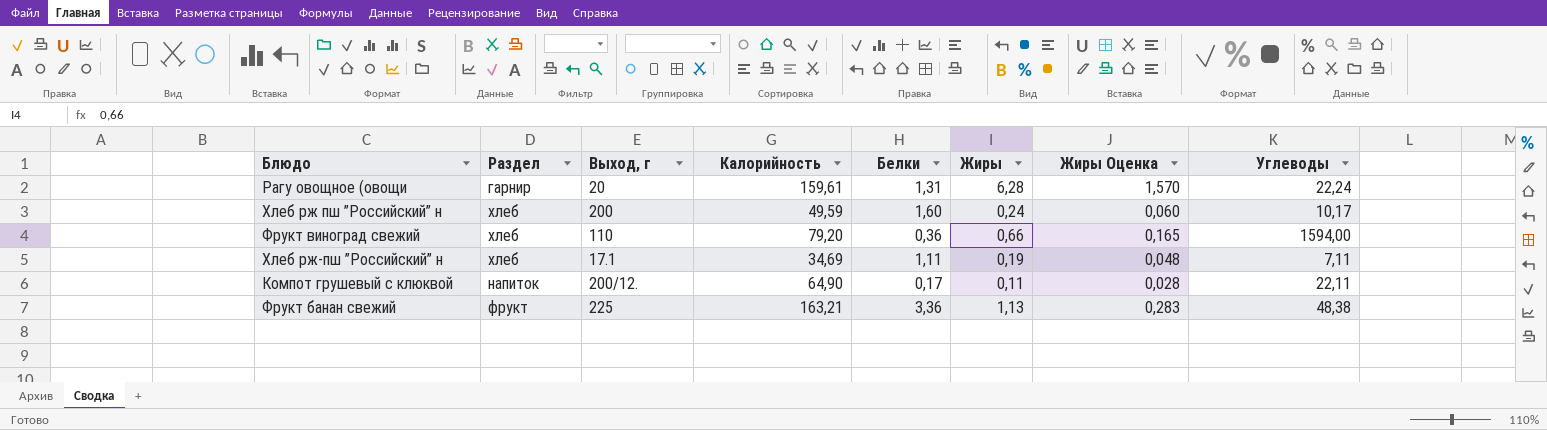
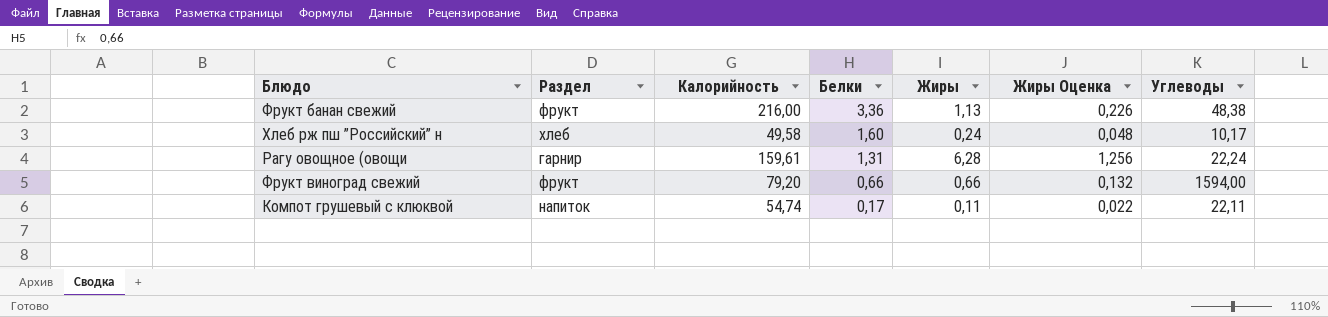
row order: none -> Белки descending
column Выход, г | position: 3 -> none
column Жиры Оценка | formula: [Жиры] * 0,25 -> [Жиры] * 0,2
row Хлеб рж-пш ”Российский” н: хлеб | 17.1 | 34,69 | 1,11 | 0,19 | 0,048 | 7,11 -> none
Фрукт банан свежий | Калорийность: 163,21 -> 216,00
Хлеб рж пш ”Российский” н | Калорийность: 49,59 -> 49,58
Фрукт виноград свежий | Раздел: хлеб -> фрукт
Фрукт виноград свежий | Белки: 0,36 -> 0,66
Компот грушевый с клюквой | Калорийность: 64,90 -> 54,74

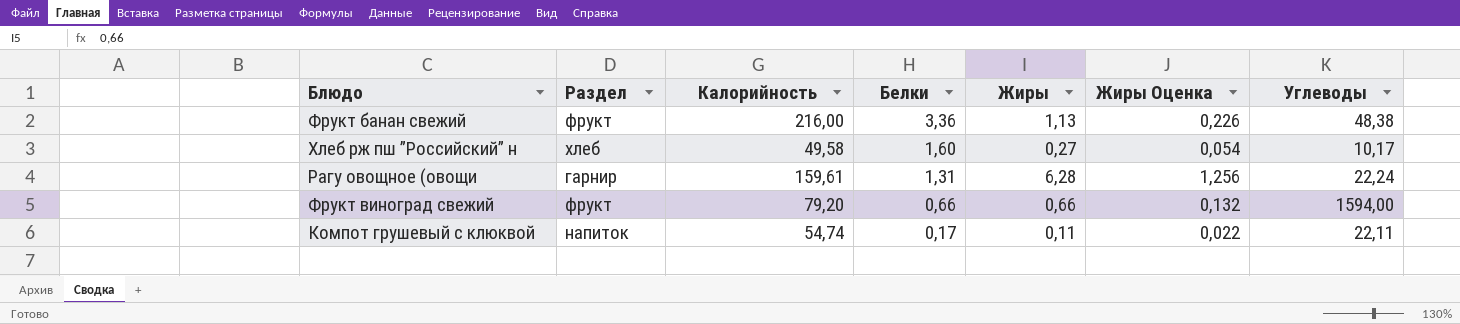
Хлеб рж пш ”Российский” н | Жиры: 0,24 -> 0,27
Хлеб рж пш ”Российский” н | Жиры Оценка: 0,048 -> 0,054

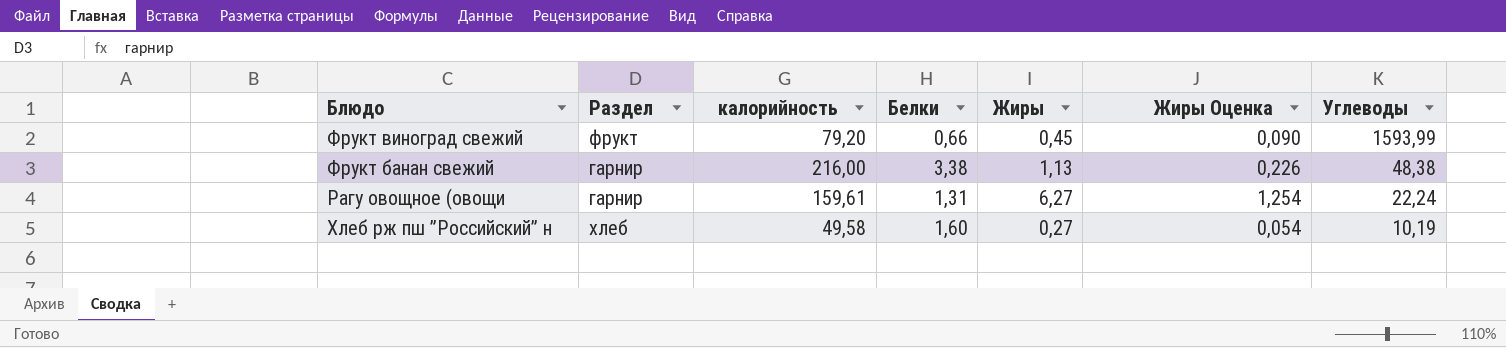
row order: Белки descending -> Углеводы descending
column name: Калорийность -> калорийность
row Компот грушевый с клюквой: напиток | 54,74 | 0,17 | 0,11 | 0,022 | 22,11 -> none
Фрукт виноград свежий | Жиры: 0,66 -> 0,45
Фрукт виноград свежий | Жиры Оценка: 0,132 -> 0,090
Фрукт виноград свежий | Углеводы: 1594,00 -> 1593,99
Фрукт банан свежий | Раздел: фрукт -> гарнир
Фрукт банан свежий | Белки: 3,36 -> 3,38
Рагу овощное (овощи | Жиры: 6,28 -> 6,27
Рагу овощное (овощи | Жиры Оценка: 1,256 -> 1,254
Хлеб рж пш ”Российский” н | Углеводы: 10,17 -> 10,19

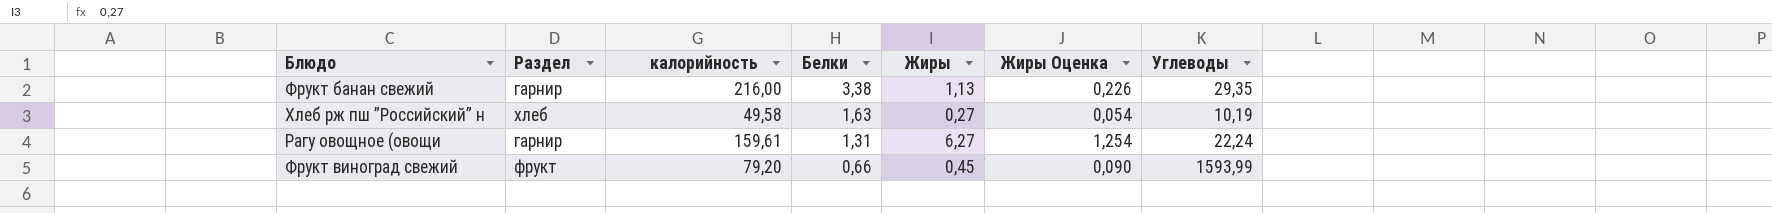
row order: Углеводы descending -> Белки descending
Фрукт банан свежий | Углеводы: 48,38 -> 29,35
Хлеб рж пш ”Российский” н | Белки: 1,60 -> 1,63

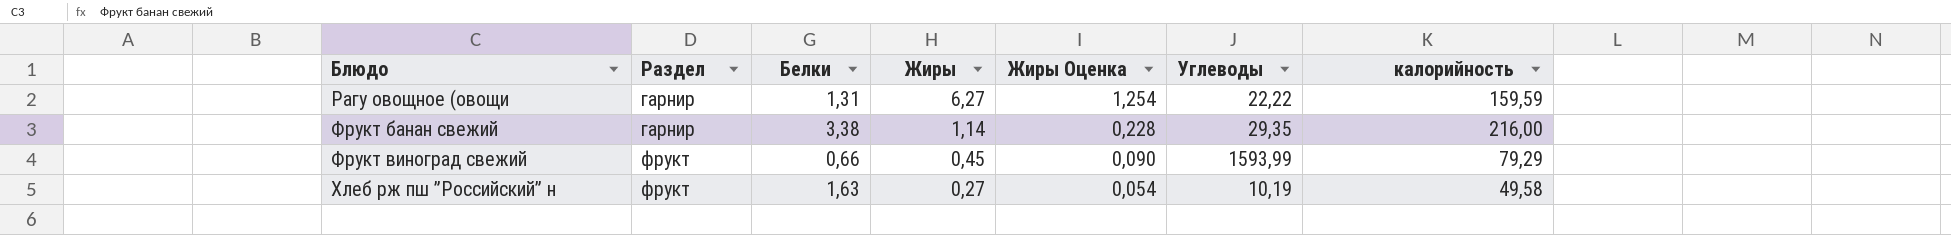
row order: Белки descending -> Блюдо ascending
column калорийность | position: 3 -> 7
Рагу овощное (овощи | Углеводы: 22,24 -> 22,22
Рагу овощное (овощи | калорийность: 159,61 -> 159,59
Фрукт банан свежий | Жиры: 1,13 -> 1,14
Фрукт банан свежий | Жиры Оценка: 0,226 -> 0,228
Фрукт виноград свежий | калорийность: 79,20 -> 79,29
Хлеб рж пш ”Российский” н | Раздел: хлеб -> фрукт

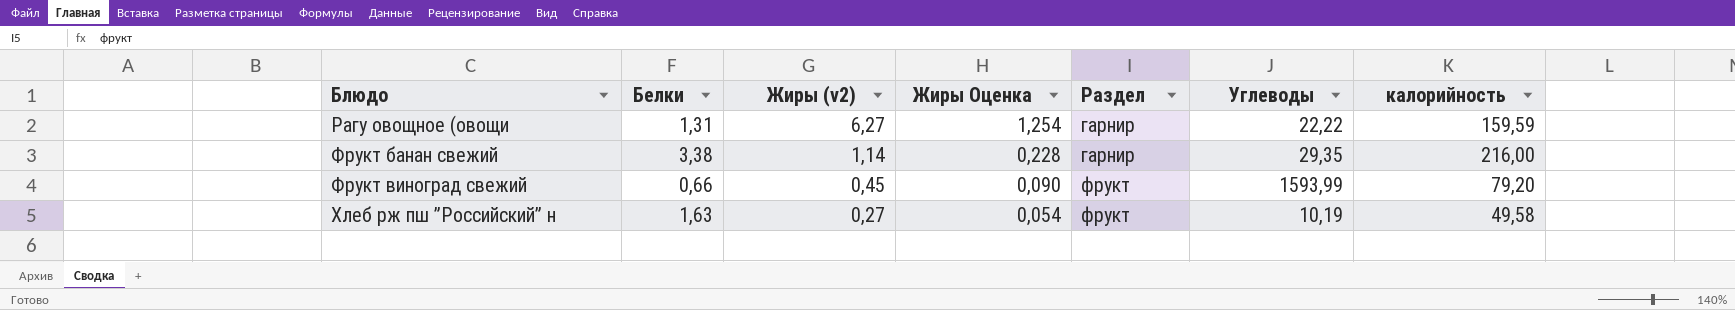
column name: Жиры -> Жиры (v2)
column Раздел | position: 2 -> 5
Фрукт виноград свежий | калорийность: 79,29 -> 79,20

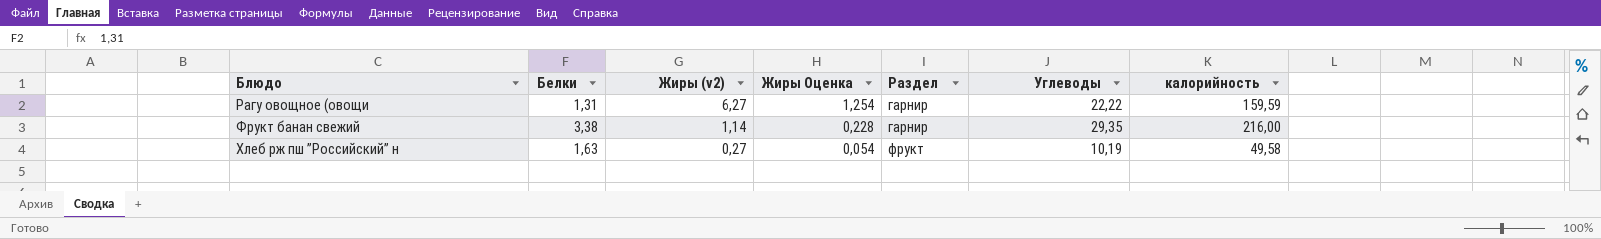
row Фрукт виноград свежий: 0,66 | 0,45 | 0,090 | фрукт | 1593,99 | 79,20 -> none

